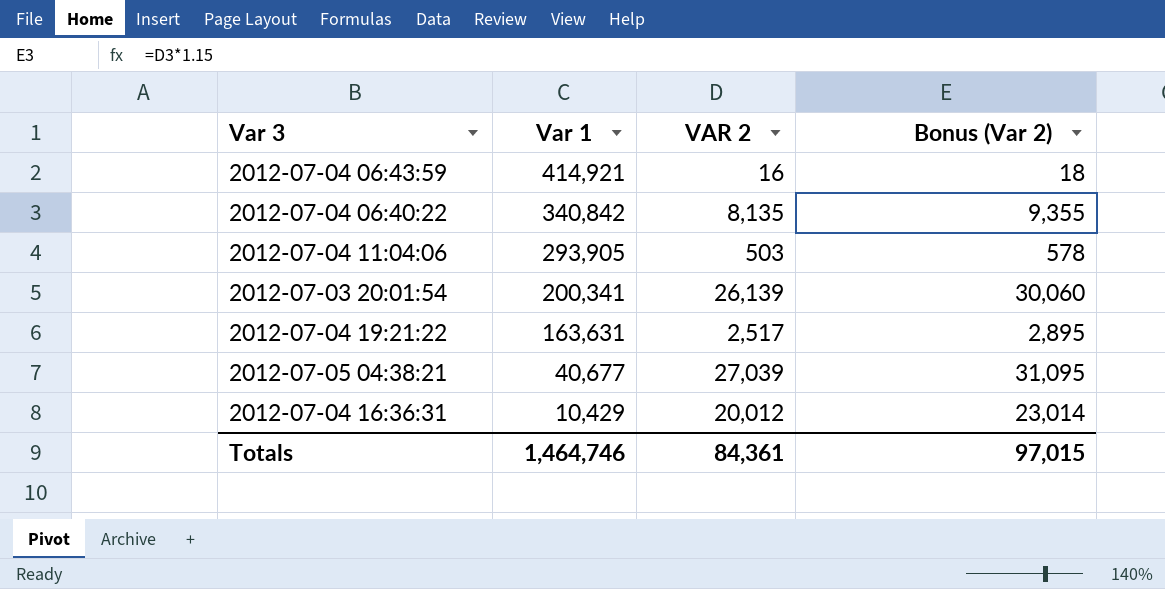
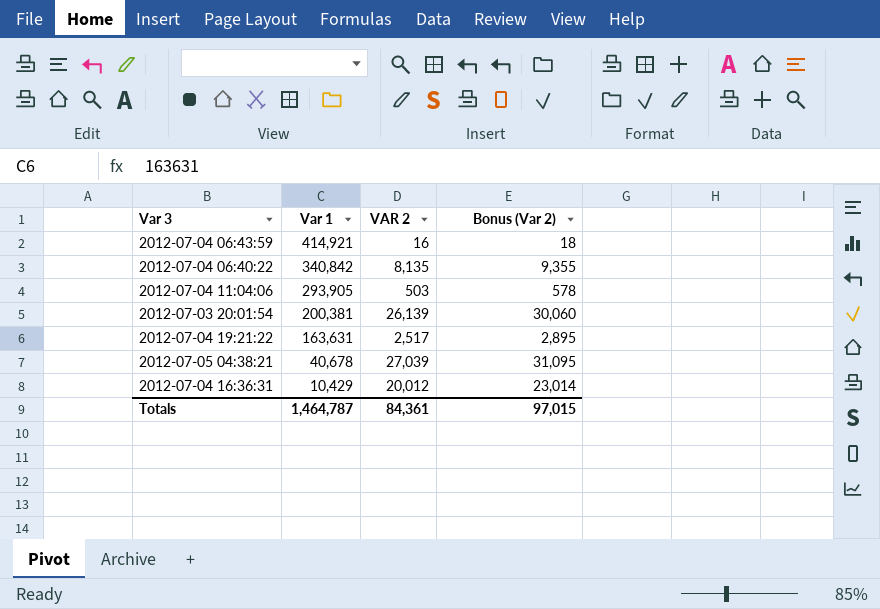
2012-07-03 20:01:54 | Var 1: 200,341 -> 200,381
2012-07-05 04:38:21 | Var 1: 40,677 -> 40,678
Totals | Var 1: 1,464,746 -> 1,464,787

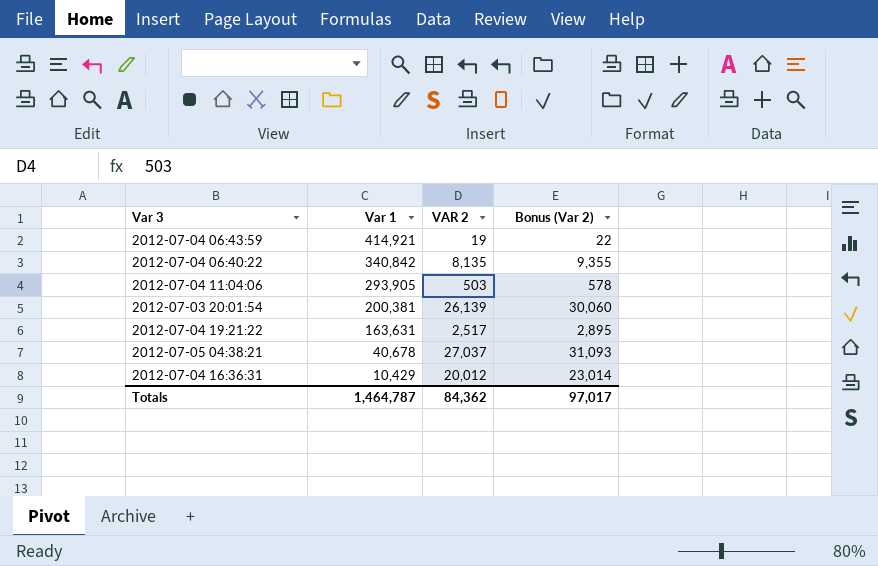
2012-07-04 06:43:59 | VAR 2: 16 -> 19
2012-07-04 06:43:59 | Bonus (Var 2): 18 -> 22
2012-07-05 04:38:21 | VAR 2: 27,039 -> 27,037
2012-07-05 04:38:21 | Bonus (Var 2): 31,095 -> 31,093
Totals | VAR 2: 84,361 -> 84,362
Totals | Bonus (Var 2): 97,015 -> 97,017

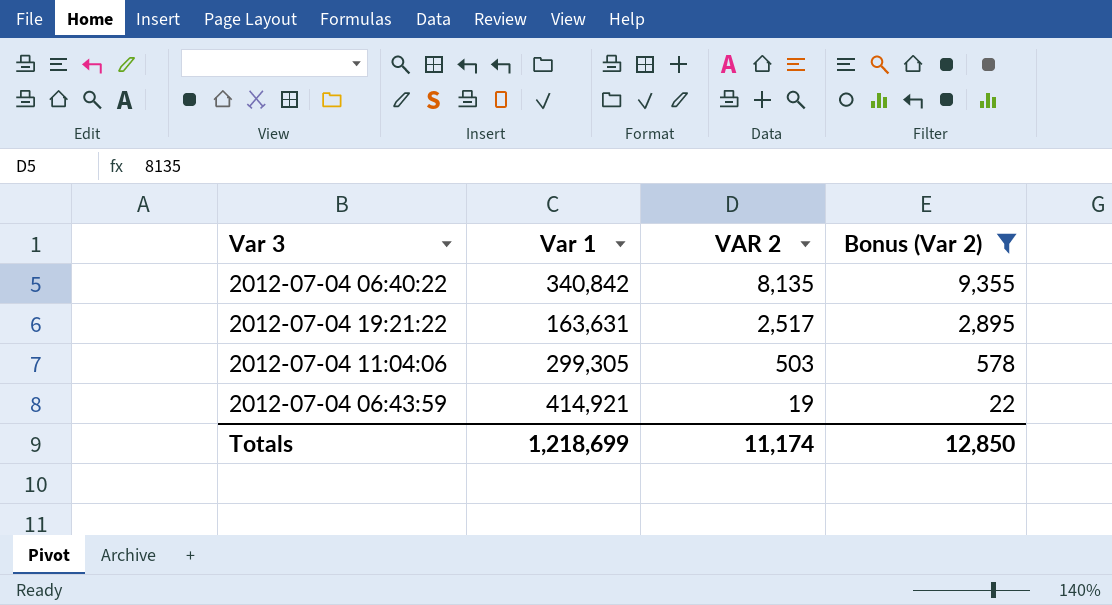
filter: none -> Bonus (Var 2) <= 9,355
row order: Var 1 descending -> VAR 2 descending
2012-07-04 11:04:06 | Var 1: 293,905 -> 299,305
Totals | Var 1: 1,464,787 -> 1,218,699
Totals | VAR 2: 84,362 -> 11,174
Totals | Bonus (Var 2): 97,017 -> 12,850

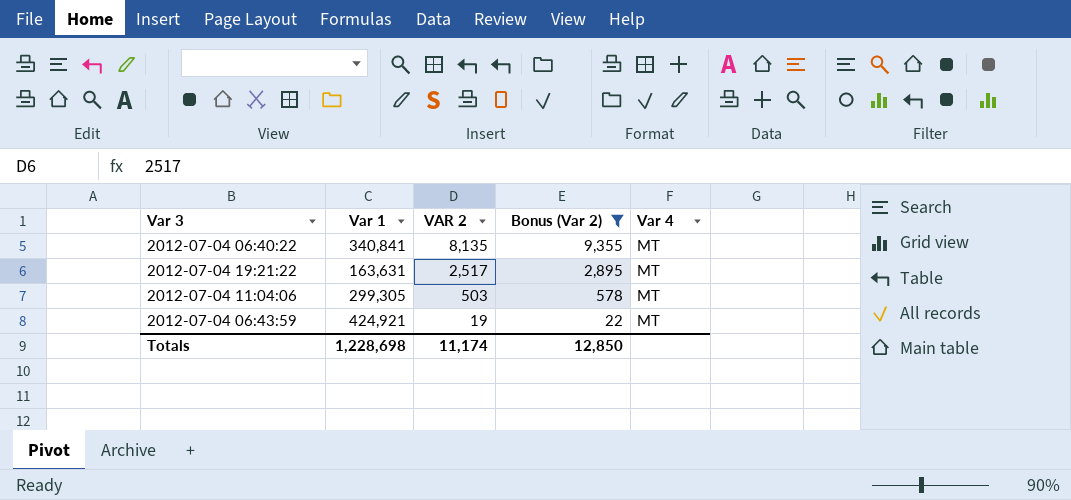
column Var 4 | position: none -> 5
2012-07-04 06:40:22 | Var 1: 340,842 -> 340,841
2012-07-04 06:43:59 | Var 1: 414,921 -> 424,921
Totals | Var 1: 1,218,699 -> 1,228,698

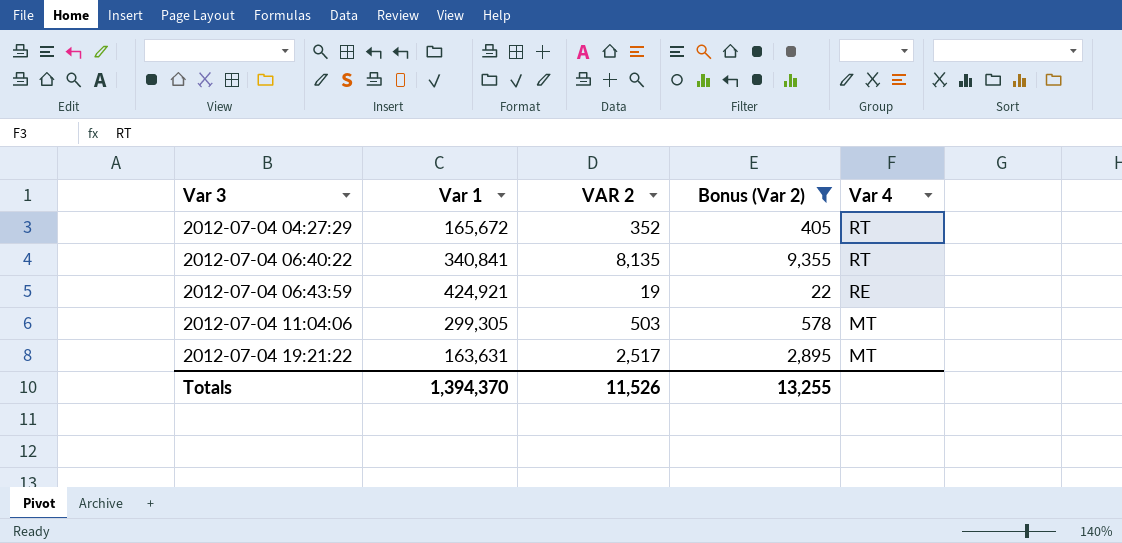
row order: VAR 2 descending -> Var 3 ascending
row 2012-07-04 04:27:29: none -> 165,672 | 352 | 405 | RT
2012-07-04 06:40:22 | Var 4: MT -> RT
2012-07-04 06:43:59 | Var 4: MT -> RE
Totals | Var 1: 1,228,698 -> 1,394,370
Totals | VAR 2: 11,174 -> 11,526
Totals | Bonus (Var 2): 12,850 -> 13,255

